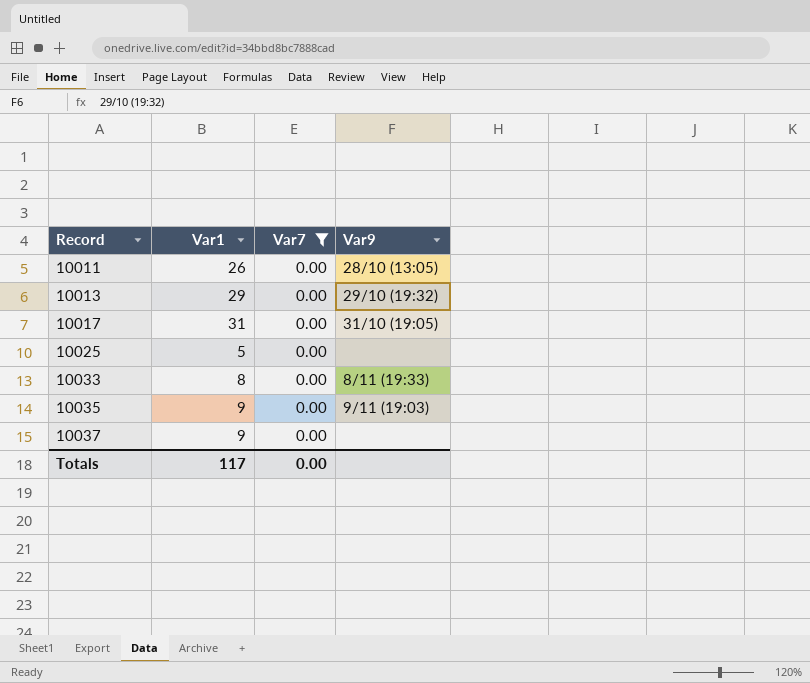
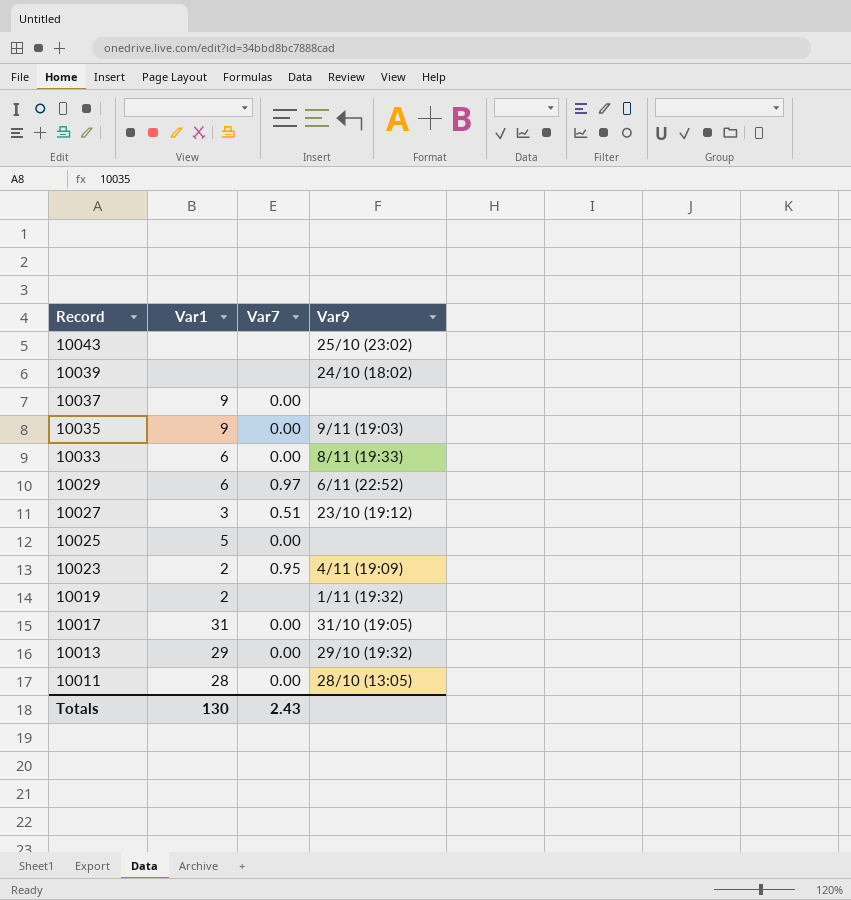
filter: Var7 = 0.00 -> none
row order: Record ascending -> Record descending
10033 | Var1: 8 -> 6
10011 | Var1: 26 -> 28
Totals | Var1: 117 -> 130
Totals | Var7: 0.00 -> 2.43

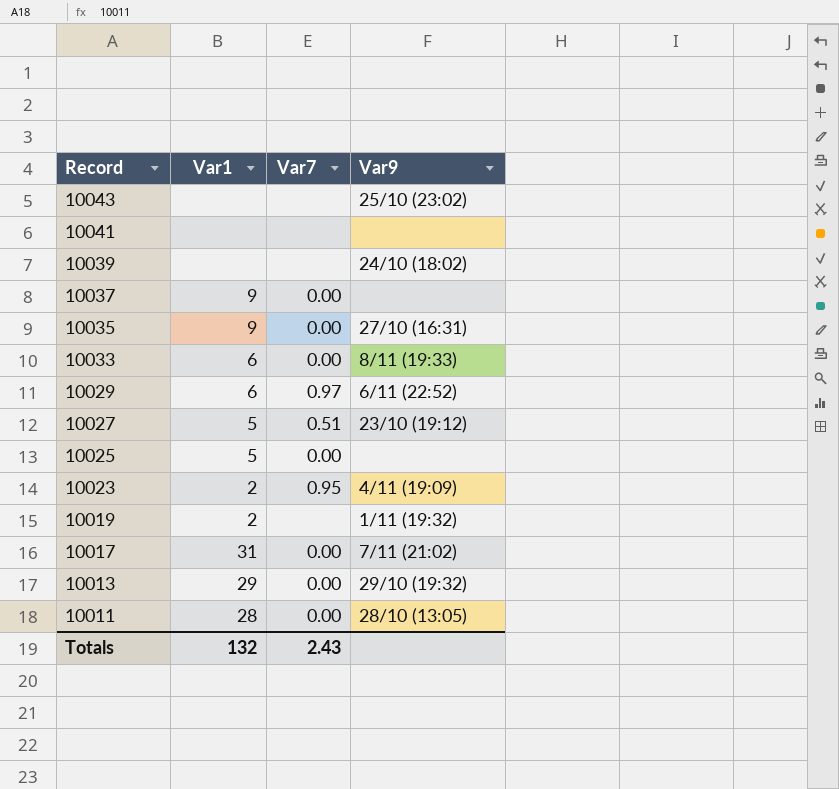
row 10041: none -> none | none | none
10035 | Var9: 9/11 (19:03) -> 27/10 (16:31)
10027 | Var1: 3 -> 5
10017 | Var9: 31/10 (19:05) -> 7/11 (21:02)
Totals | Var1: 130 -> 132

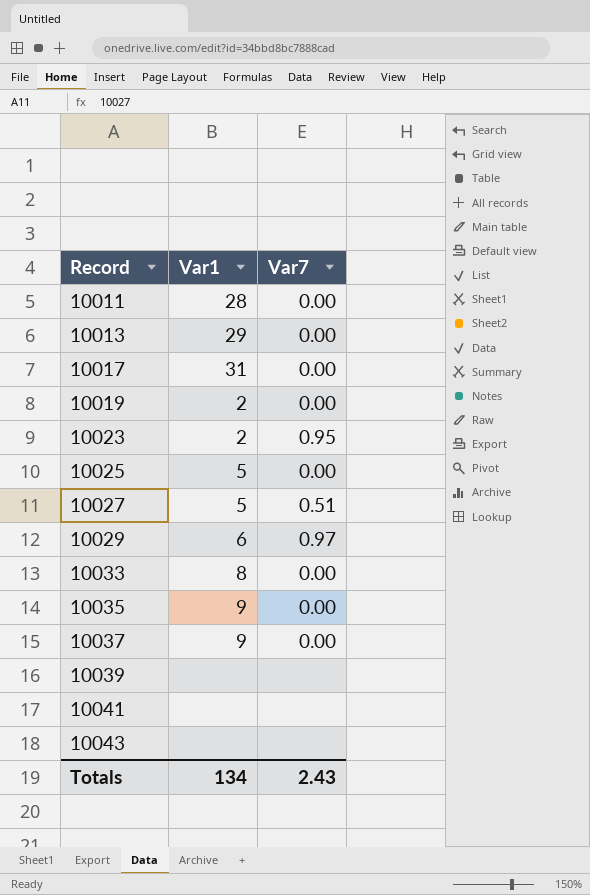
row order: Record descending -> Record ascending
column Var9 | position: 4 -> none
10019 | Var7: none -> 0.00
10033 | Var1: 6 -> 8
Totals | Var1: 132 -> 134

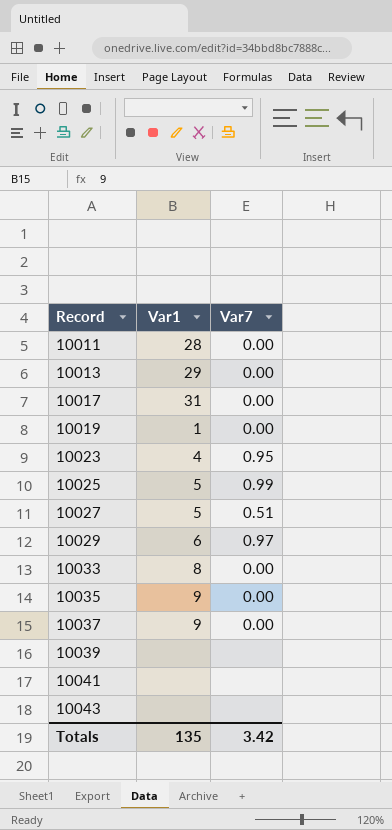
10019 | Var1: 2 -> 1
10023 | Var1: 2 -> 4
10025 | Var7: 0.00 -> 0.99
Totals | Var1: 134 -> 135
Totals | Var7: 2.43 -> 3.42

